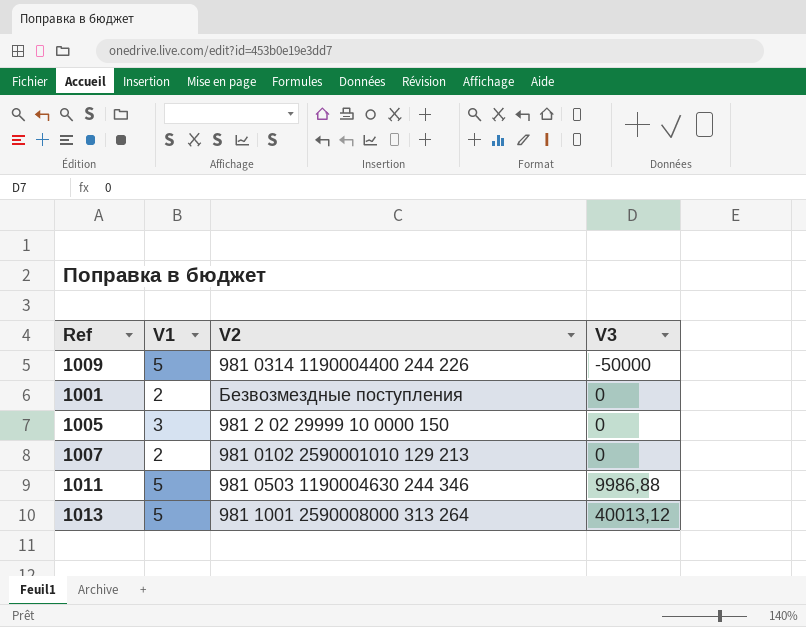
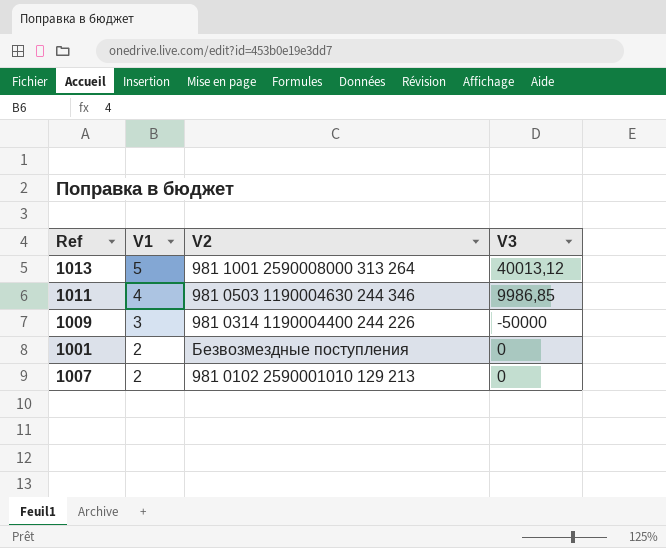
row order: V3 ascending -> V1 descending
row 1005: 3 | 981 2 02 29999 10 0000 150 | 0 -> none
1011 | V1: 5 -> 4
1011 | V3: 9986,88 -> 9986,85
1009 | V1: 5 -> 3

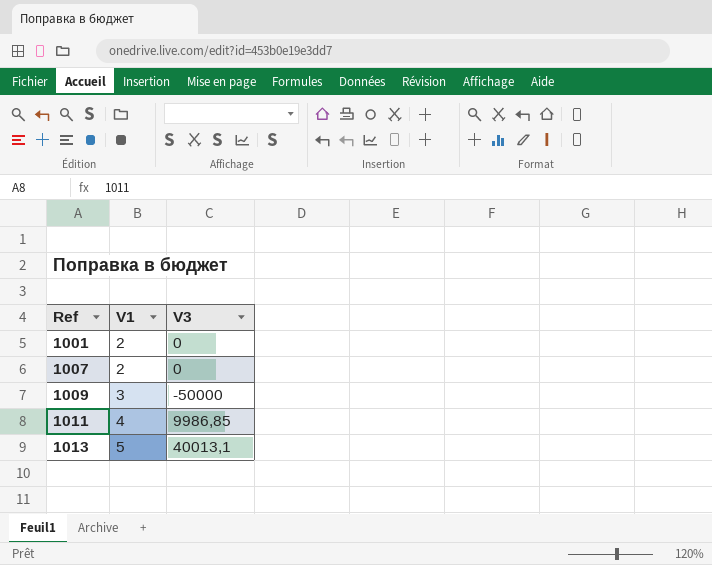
row order: V1 descending -> Ref ascending
column V2 | position: 3 -> none
1013 | V3: 40013,12 -> 40013,1

